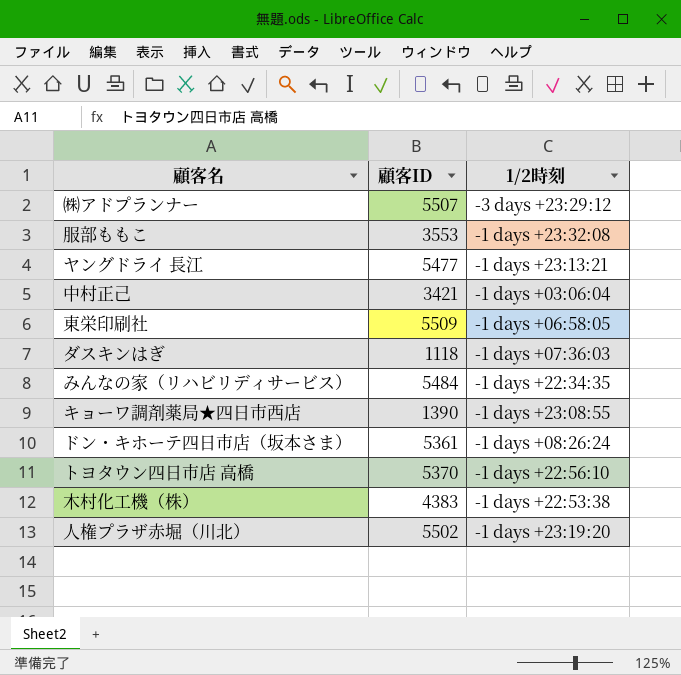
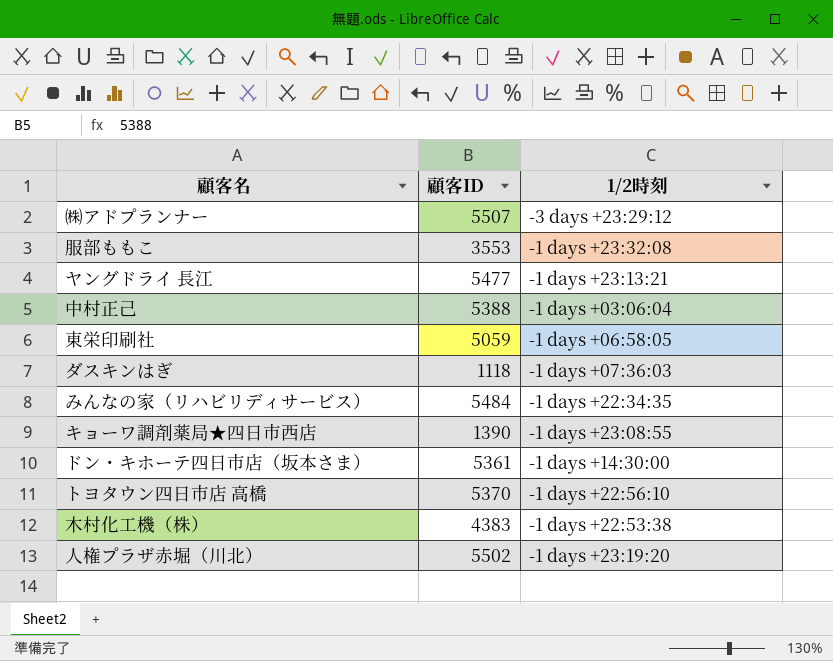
中村正己 | 顧客ID: 3421 -> 5388
東栄印刷社 | 顧客ID: 5509 -> 5059
ドン・キホーテ四日市店（坂本さま） | 1/2時刻: -1 days +08:26:24 -> -1 days +14:30:00

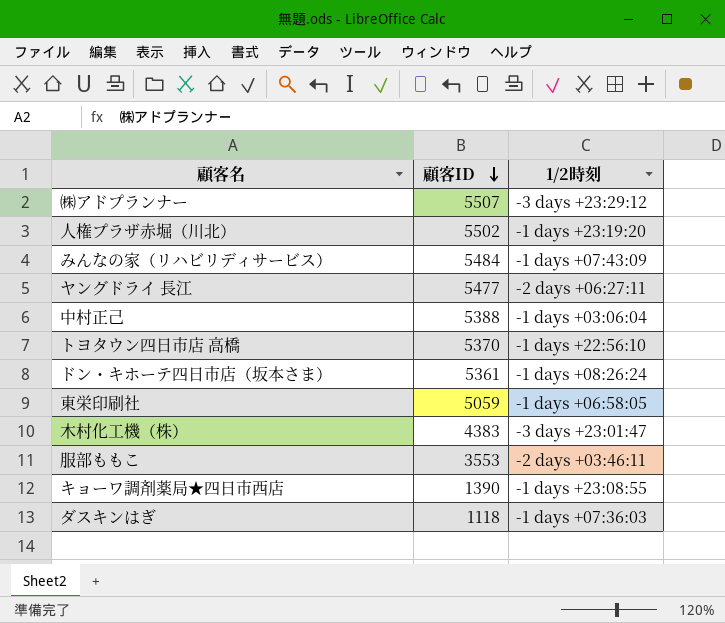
row order: none -> 顧客ID descending
みんなの家（リハビリディサービス） | 1/2時刻: -1 days +22:34:35 -> -1 days +07:43:09
ヤングドライ 長江 | 1/2時刻: -1 days +23:13:21 -> -2 days +06:27:11
ドン・キホーテ四日市店（坂本さま） | 1/2時刻: -1 days +14:30:00 -> -1 days +08:26:24
木村化工機（株） | 1/2時刻: -1 days +22:53:38 -> -3 days +23:01:47
服部ももこ | 1/2時刻: -1 days +23:32:08 -> -2 days +03:46:11

